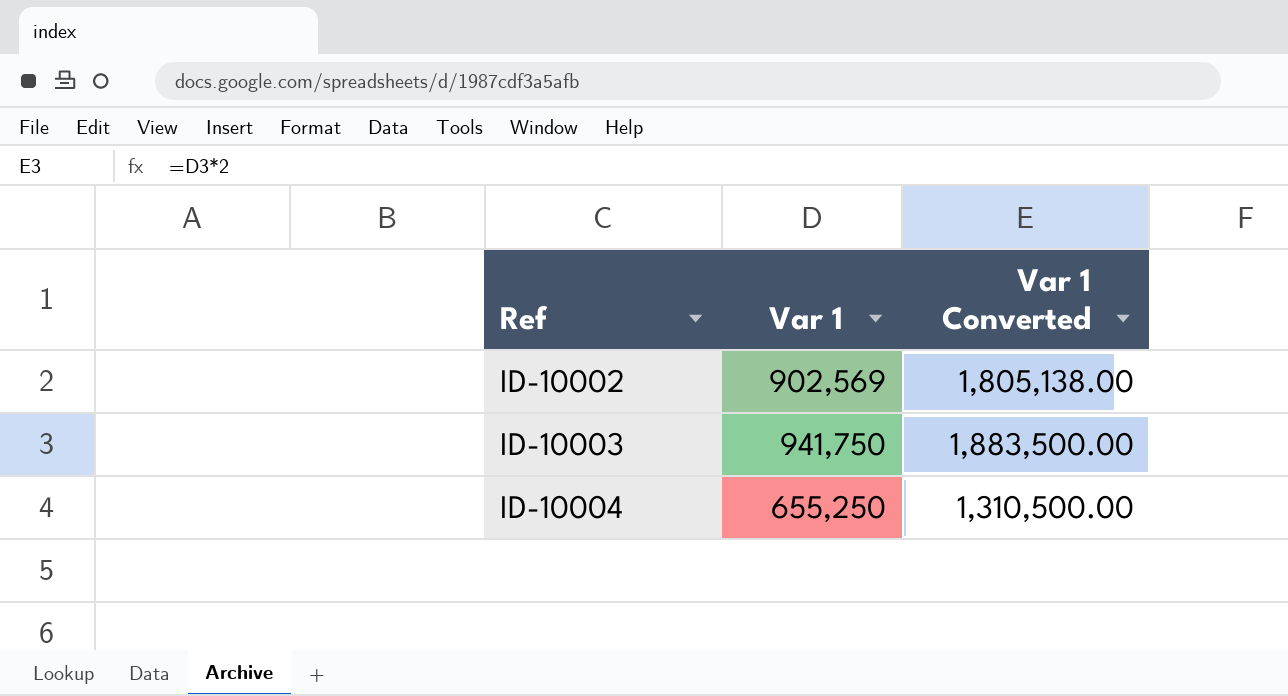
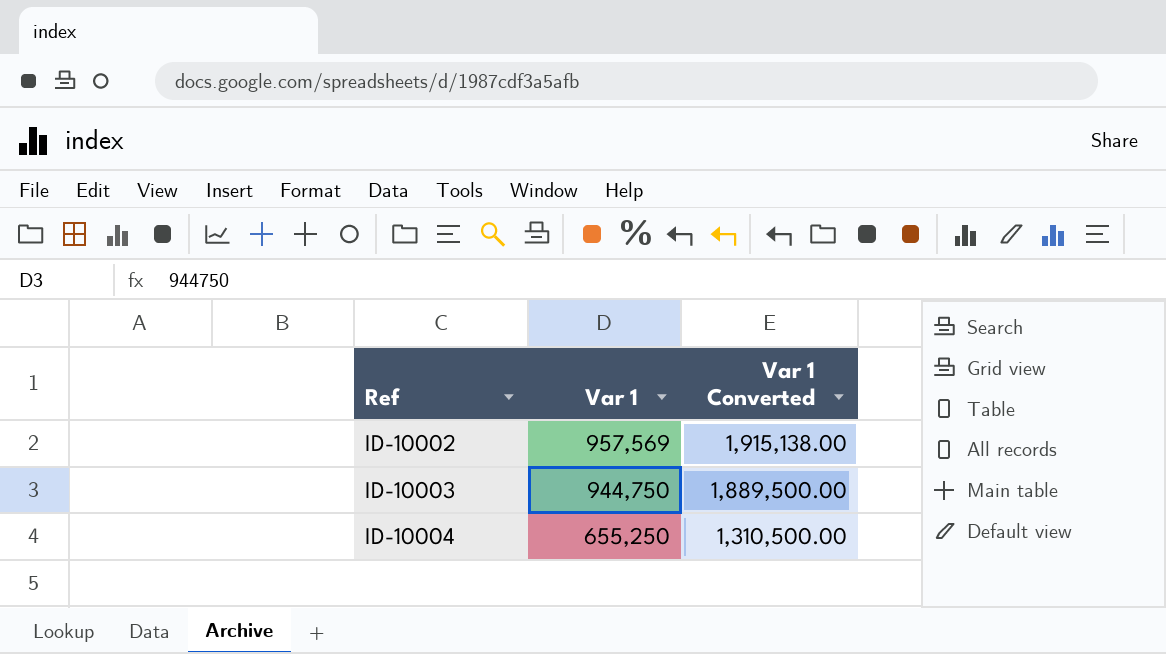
ID-10002 | Var 1: 902,569 -> 957,569
ID-10002 | Var 1 Converted: 1,805,138.00 -> 1,915,138.00
ID-10003 | Var 1: 941,750 -> 944,750
ID-10003 | Var 1 Converted: 1,883,500.00 -> 1,889,500.00

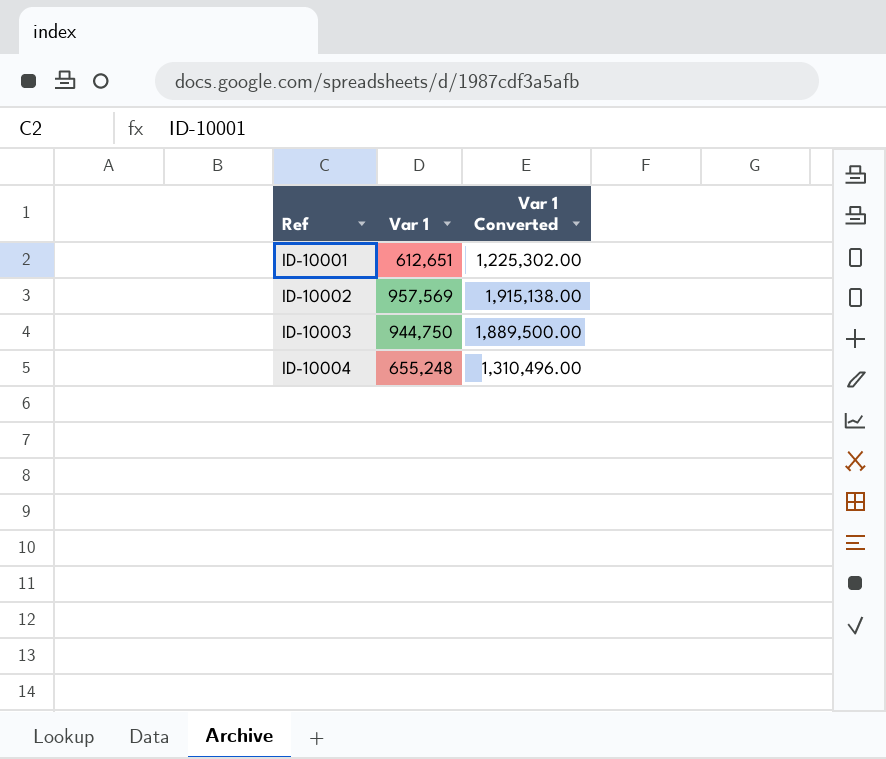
row ID-10001: none -> 612,651 | 1,225,302.00
ID-10004 | Var 1: 655,250 -> 655,248
ID-10004 | Var 1 Converted: 1,310,500.00 -> 1,310,496.00

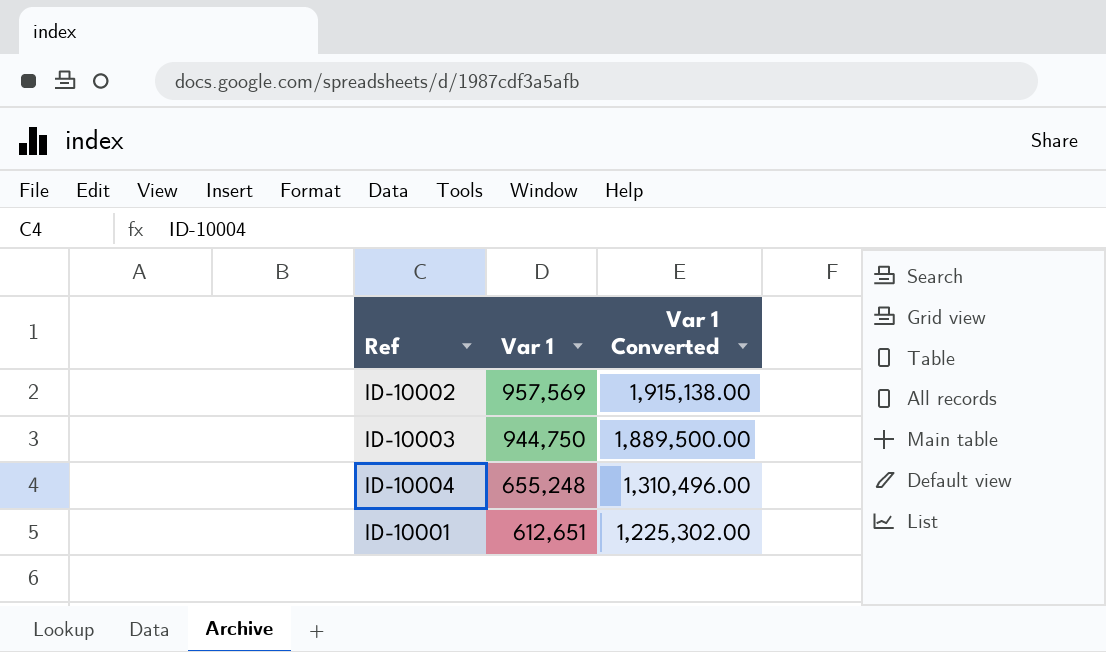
row order: Ref ascending -> Var 1 descending

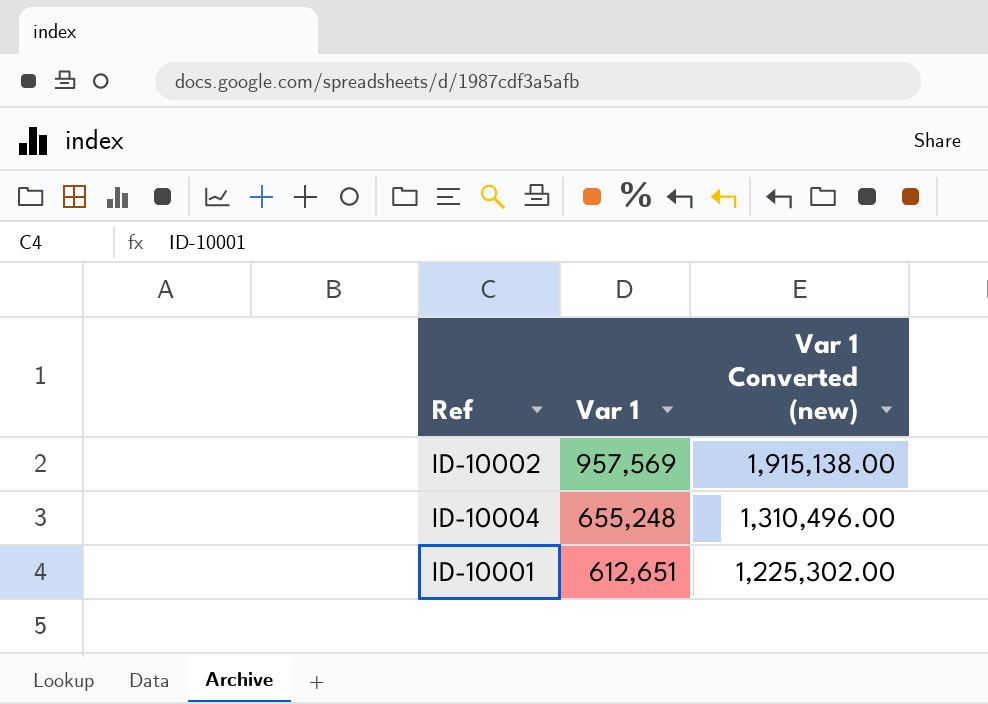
column name: Var 1 Converted -> Var 1 Converted (new)
row ID-10003: 944,750 | 1,889,500.00 -> none

